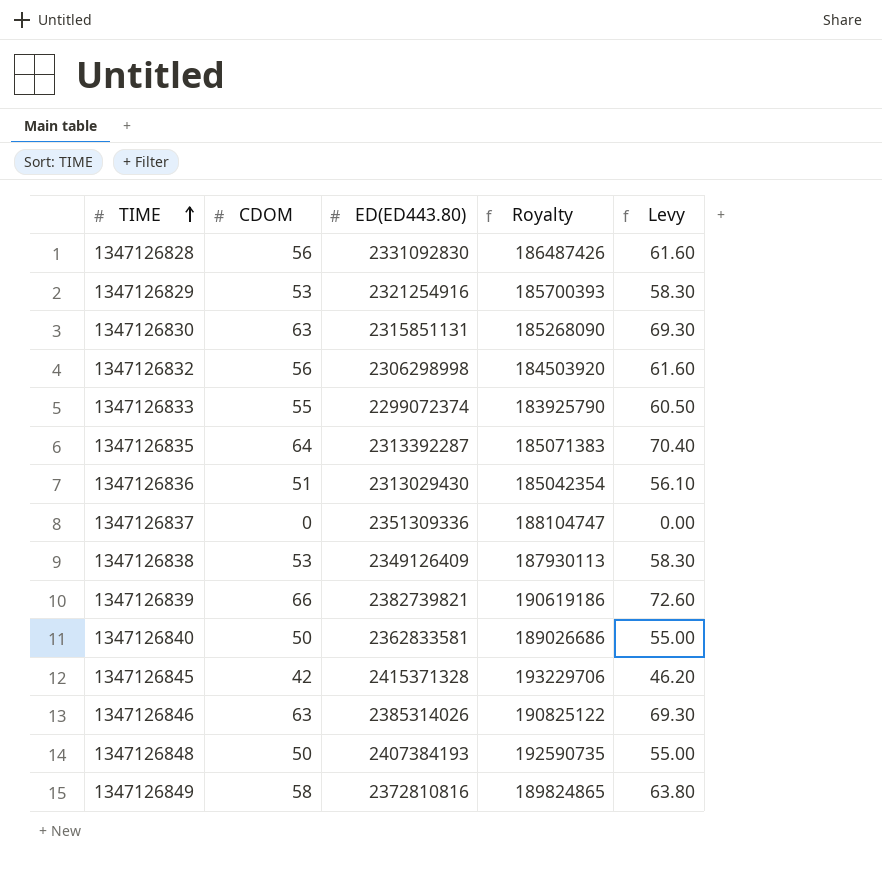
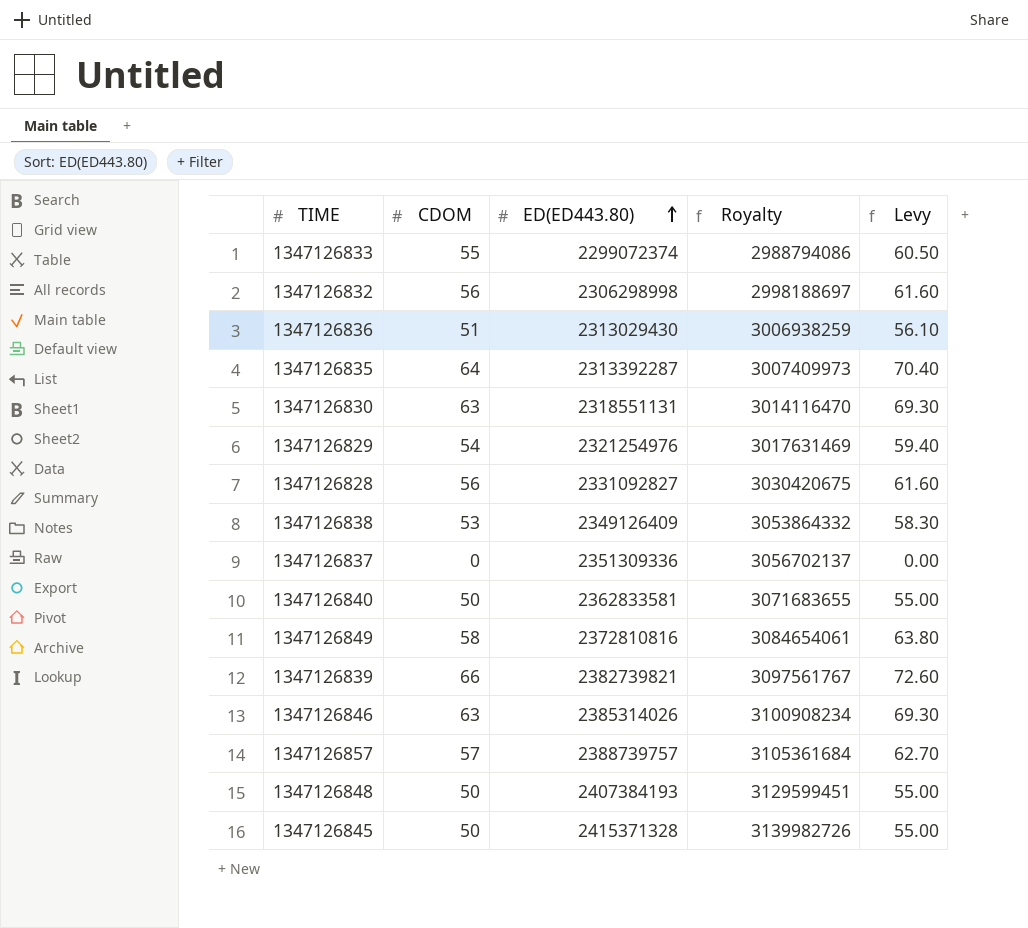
row order: TIME ascending -> ED(ED443.80) ascending
column Royalty | formula: [ED(ED443.80)] * 0.08 -> [ED(ED443.80)] * 1.3
1347126830 | ED(ED443.80): 2315851131 -> 2318551131
1347126829 | CDOM: 53 -> 54
1347126829 | ED(ED443.80): 2321254916 -> 2321254976
1347126829 | Levy: 58.30 -> 59.40
1347126828 | ED(ED443.80): 2331092830 -> 2331092827
row 1347126857: none -> 57 | 2388739757 | 3105361684 | 62.70
1347126845 | CDOM: 42 -> 50
1347126845 | Levy: 46.20 -> 55.00

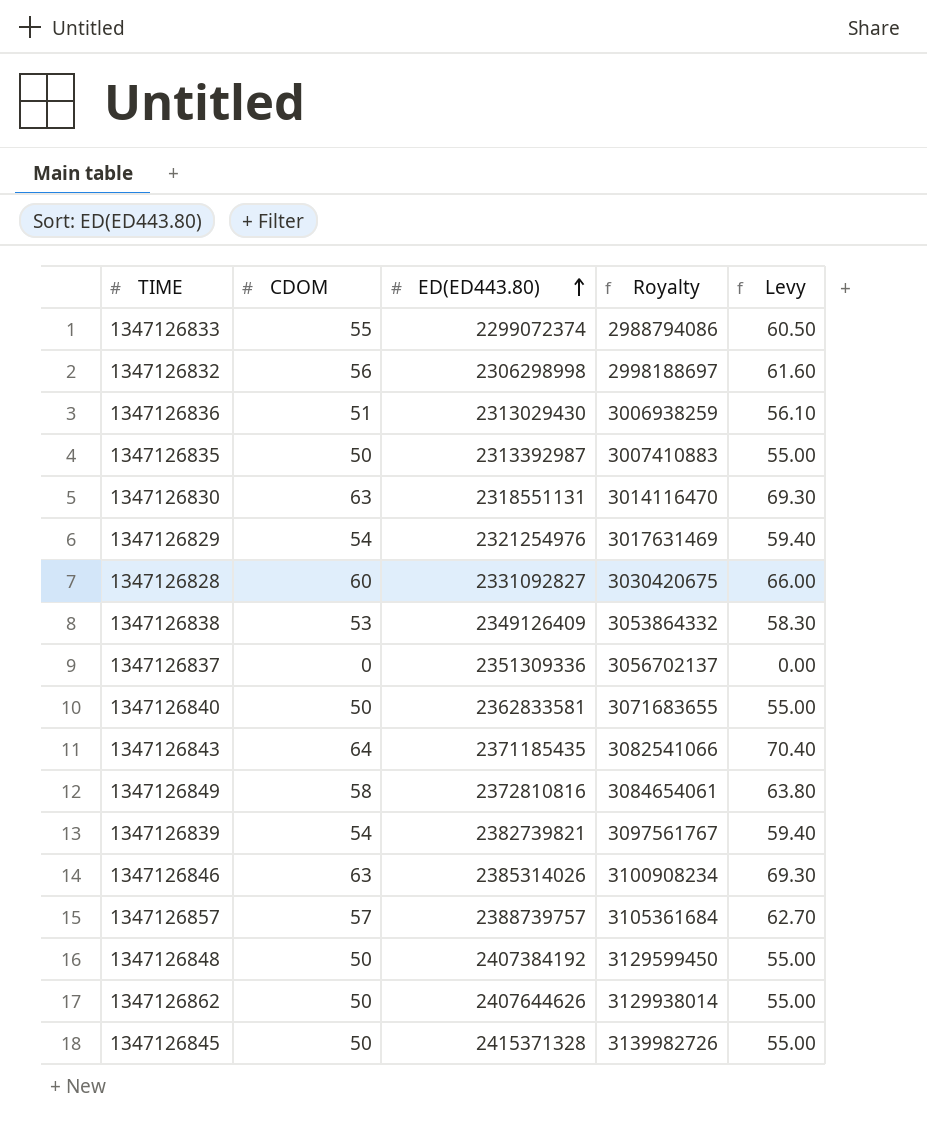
1347126835 | CDOM: 64 -> 50
1347126835 | ED(ED443.80): 2313392287 -> 2313392987
1347126835 | Royalty: 3007409973 -> 3007410883
1347126835 | Levy: 70.40 -> 55.00
1347126828 | CDOM: 56 -> 60
1347126828 | Levy: 61.60 -> 66.00
row 1347126843: none -> 64 | 2371185435 | 3082541066 | 70.40
1347126839 | CDOM: 66 -> 54
1347126839 | Levy: 72.60 -> 59.40
1347126848 | ED(ED443.80): 2407384193 -> 2407384192
1347126848 | Royalty: 3129599451 -> 3129599450
row 1347126862: none -> 50 | 2407644626 | 3129938014 | 55.00

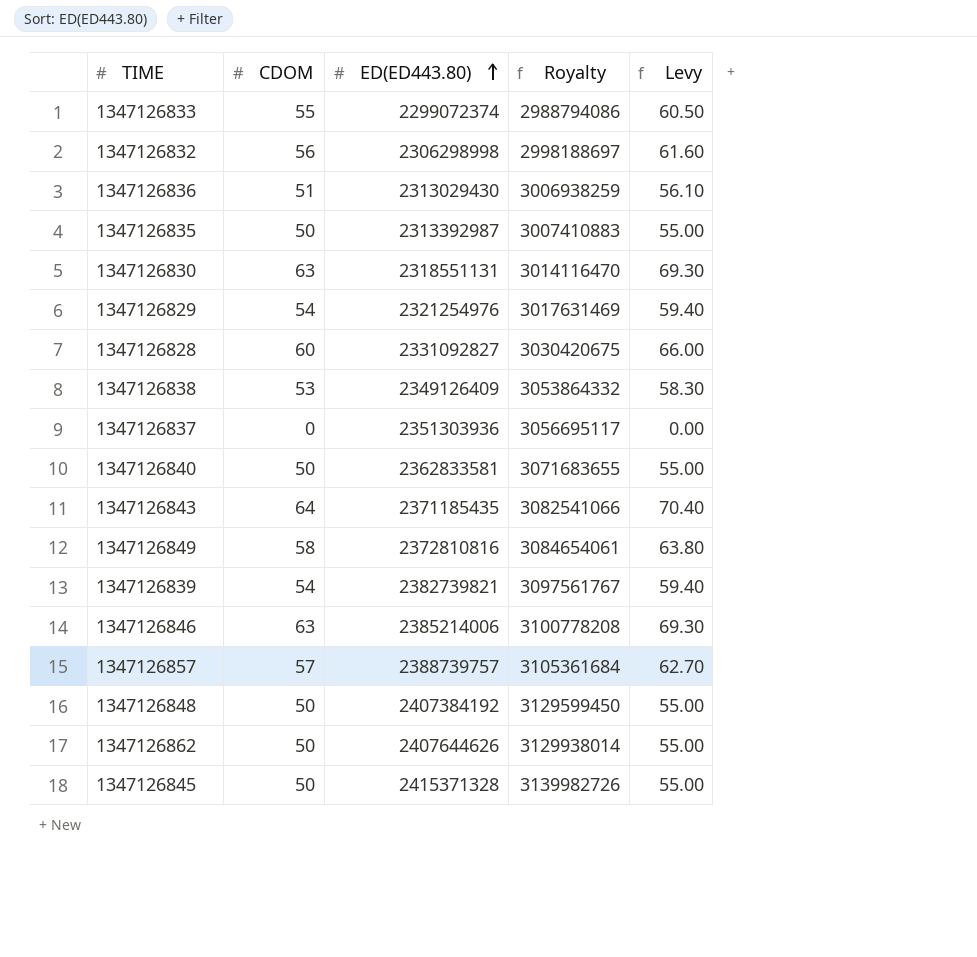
1347126837 | ED(ED443.80): 2351309336 -> 2351303936
1347126837 | Royalty: 3056702137 -> 3056695117
1347126846 | ED(ED443.80): 2385314026 -> 2385214006
1347126846 | Royalty: 3100908234 -> 3100778208

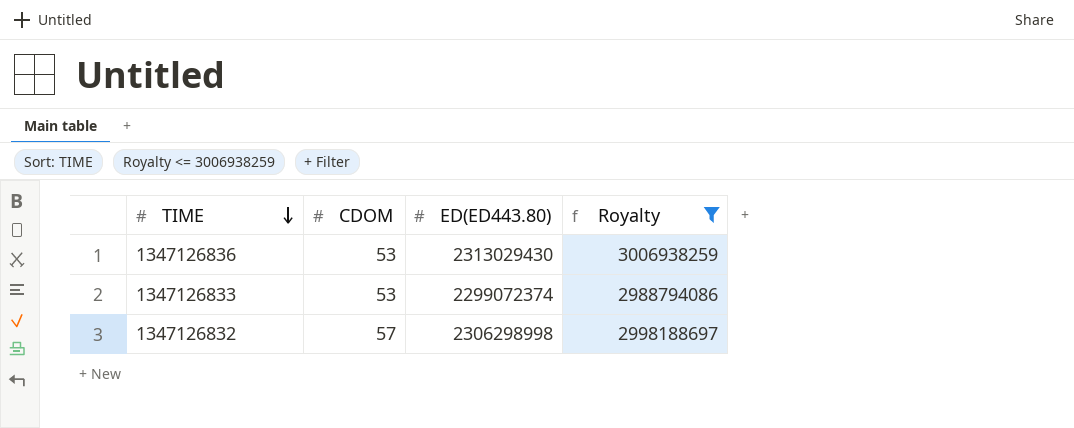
filter: none -> Royalty <= 3006938259
row order: ED(ED443.80) ascending -> TIME descending
column Levy | formula: [CDOM] * 1.1 -> none
1347126836 | CDOM: 51 -> 53
1347126833 | CDOM: 55 -> 53
1347126832 | CDOM: 56 -> 57

